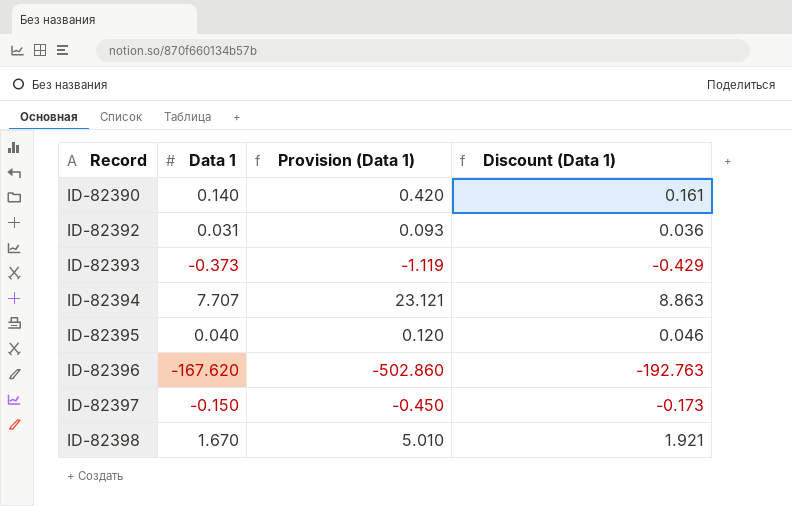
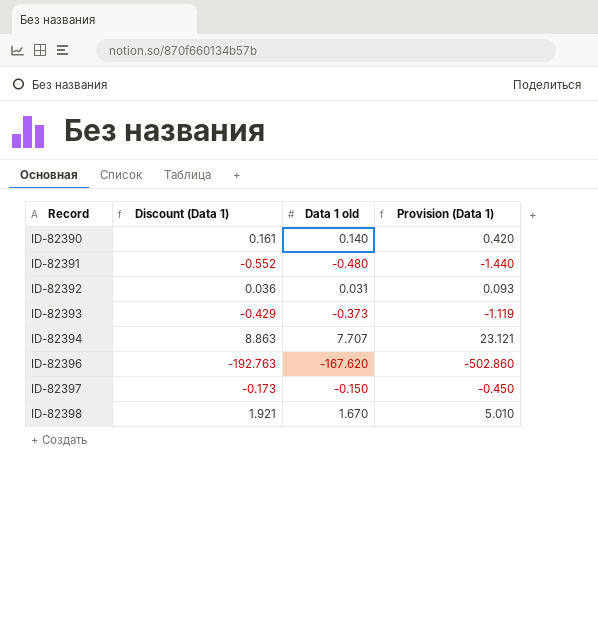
column Discount (Data 1) | position: 4 -> 2
column name: Data 1 -> Data 1 old
row ID-82395: 0.040 | 0.120 | 0.046 -> none
row ID-82391: none -> -0.552 | -0.480 | -1.440

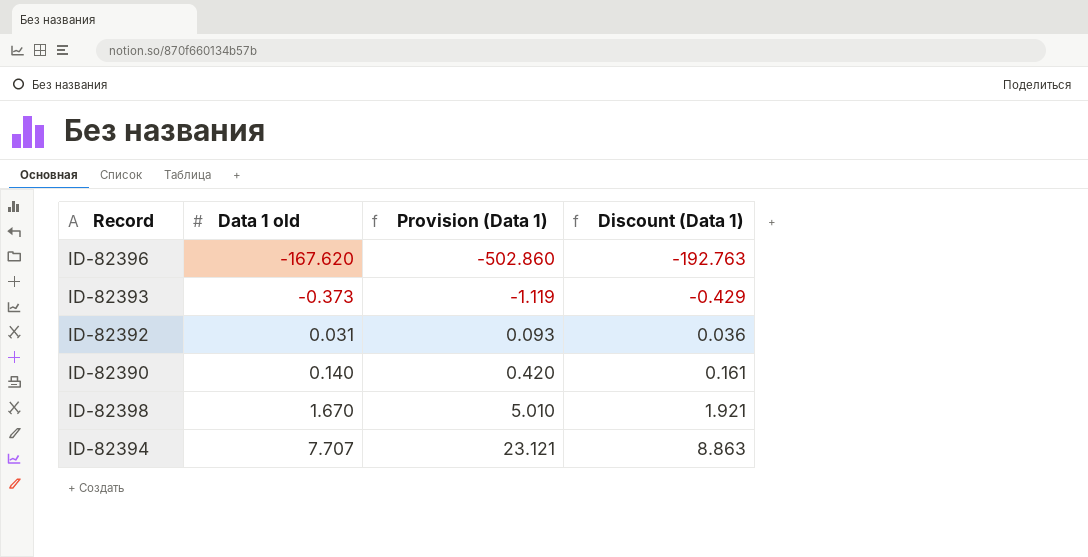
row order: Record ascending -> Data 1 old ascending
column Discount (Data 1) | position: 2 -> 4
row ID-82391: -0.552 | -0.480 | -1.440 -> none
row ID-82397: -0.173 | -0.150 | -0.450 -> none

